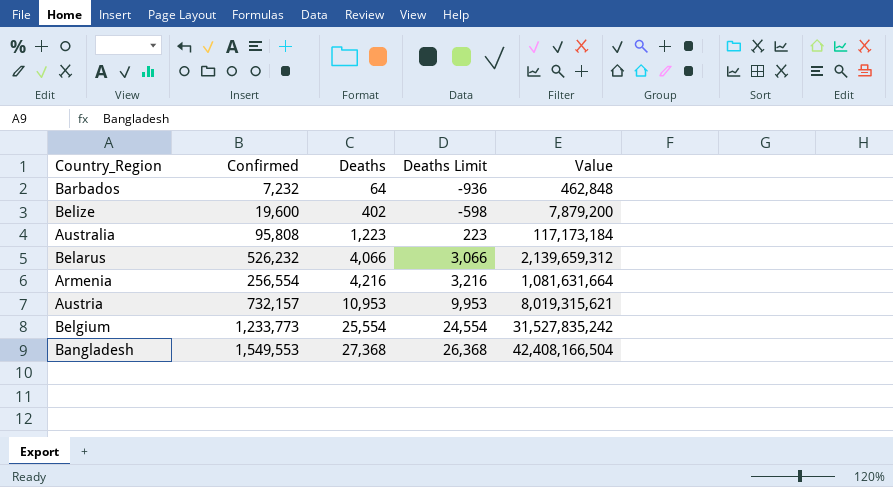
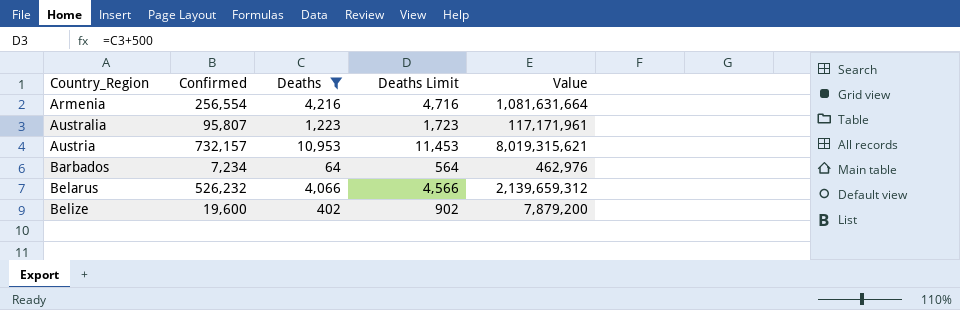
filter: none -> Deaths <= 10,953
row order: Deaths ascending -> Country_Region ascending
column Deaths Limit | formula: [Deaths] - 1000 -> [Deaths] + 500
Australia | Confirmed: 95,808 -> 95,807
Australia | Value: 117,173,184 -> 117,171,961
Barbados | Confirmed: 7,232 -> 7,234
Barbados | Value: 462,848 -> 462,976

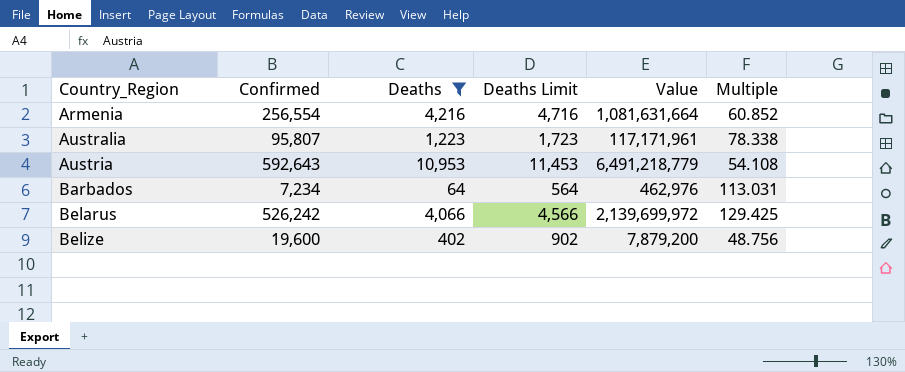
column Multiple | formula: none -> [Confirmed] / [Deaths]
Austria | Confirmed: 732,157 -> 592,643
Austria | Value: 8,019,315,621 -> 6,491,218,779
Belarus | Confirmed: 526,232 -> 526,242
Belarus | Value: 2,139,659,312 -> 2,139,699,972

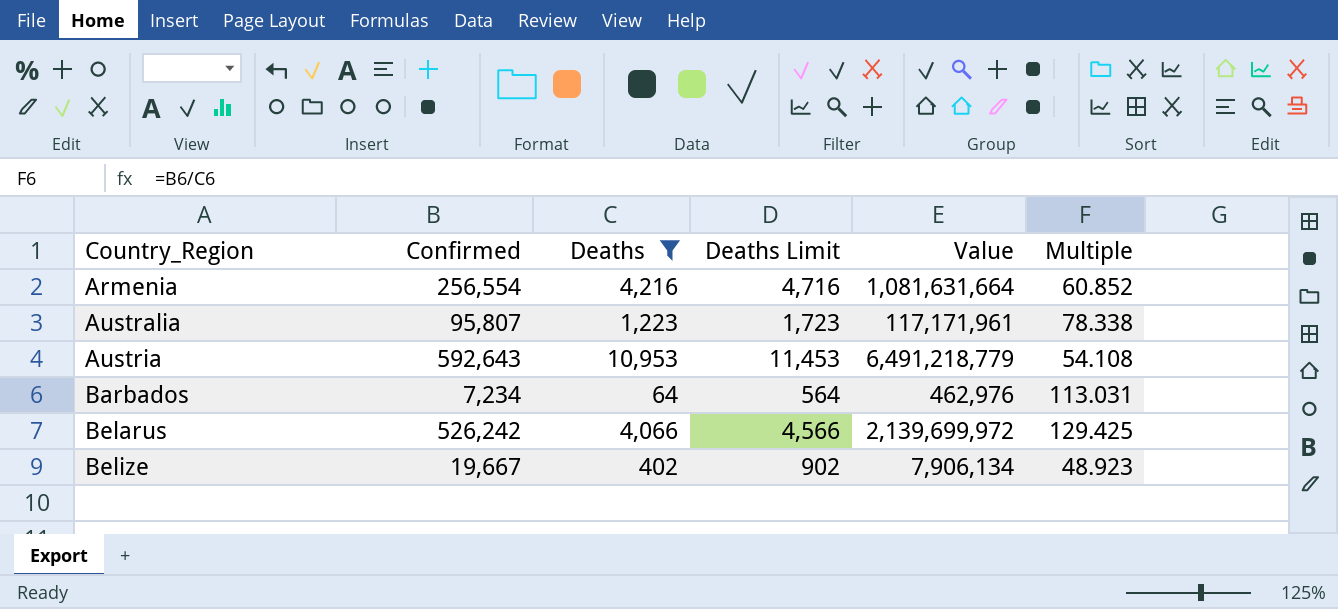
Belize | Confirmed: 19,600 -> 19,667
Belize | Value: 7,879,200 -> 7,906,134
Belize | Multiple: 48.756 -> 48.923

